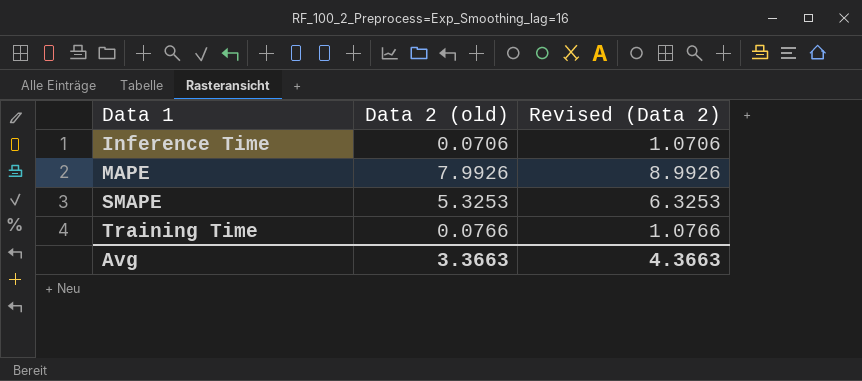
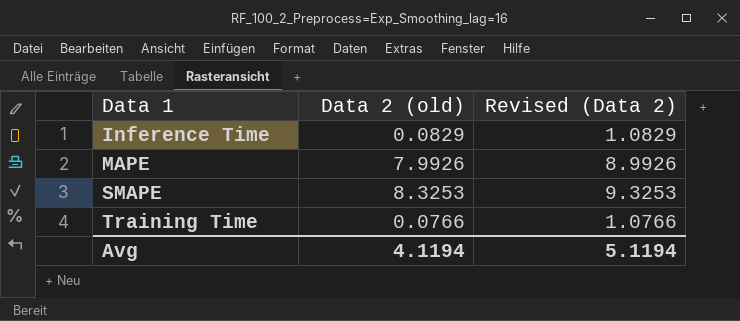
Inference Time | Data 2 (old): 0.0706 -> 0.0829
Inference Time | Revised (Data 2): 1.0706 -> 1.0829
SMAPE | Data 2 (old): 5.3253 -> 8.3253
SMAPE | Revised (Data 2): 6.3253 -> 9.3253
Avg | Data 2 (old): 3.3663 -> 4.1194
Avg | Revised (Data 2): 4.3663 -> 5.1194

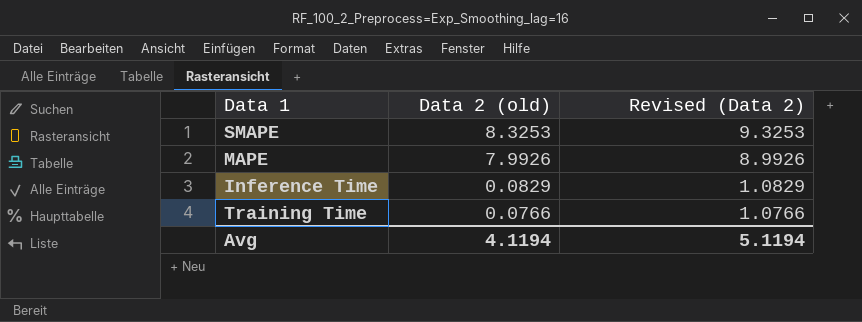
row order: Data 1 ascending -> Data 2 (old) descending

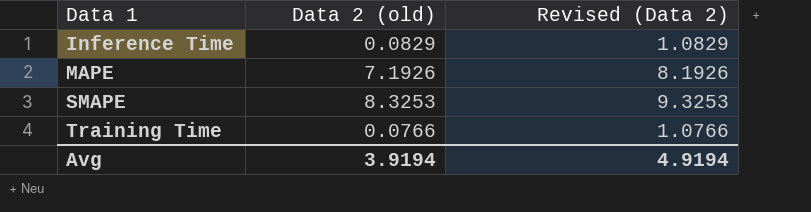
row order: Data 2 (old) descending -> Data 1 ascending
MAPE | Data 2 (old): 7.9926 -> 7.1926
MAPE | Revised (Data 2): 8.9926 -> 8.1926
Avg | Data 2 (old): 4.1194 -> 3.9194
Avg | Revised (Data 2): 5.1194 -> 4.9194

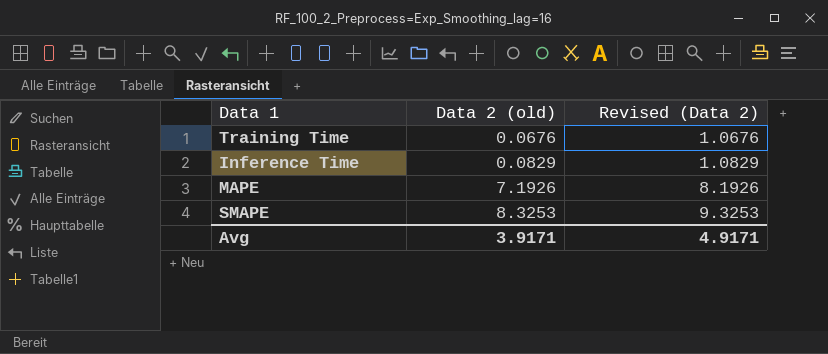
row order: Data 1 ascending -> Data 2 (old) ascending
Training Time | Data 2 (old): 0.0766 -> 0.0676
Training Time | Revised (Data 2): 1.0766 -> 1.0676
Avg | Data 2 (old): 3.9194 -> 3.9171
Avg | Revised (Data 2): 4.9194 -> 4.9171

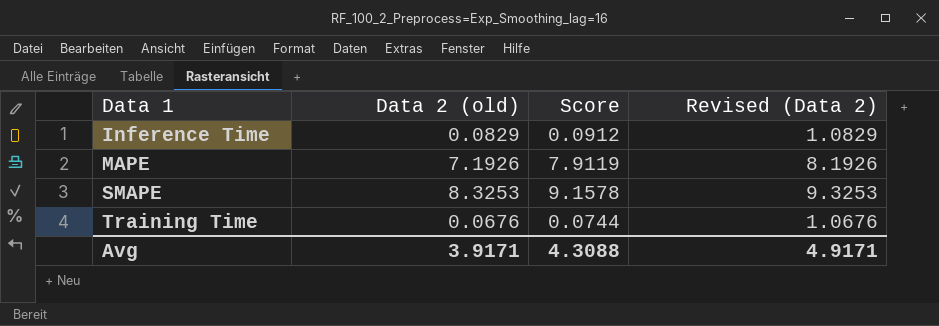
row order: Data 2 (old) ascending -> Data 1 ascending
column Score | formula: none -> [Data 2 (old)] * 1.1

